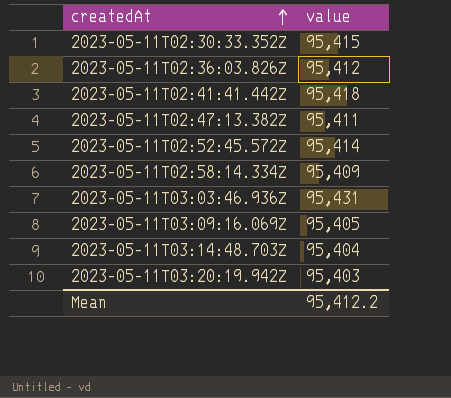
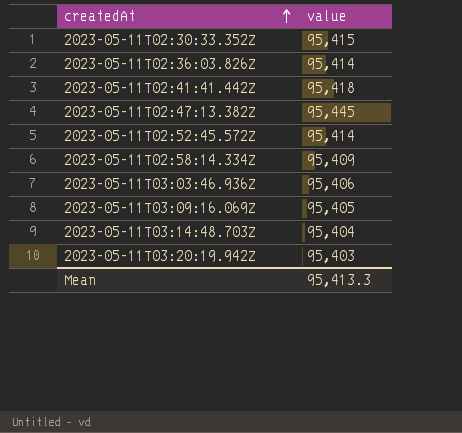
2023-05-11T02:36:03.826Z | value: 95,412 -> 95,414
2023-05-11T02:47:13.382Z | value: 95,411 -> 95,445
2023-05-11T03:03:46.936Z | value: 95,431 -> 95,406
Mean | value: 95,412.2 -> 95,413.3

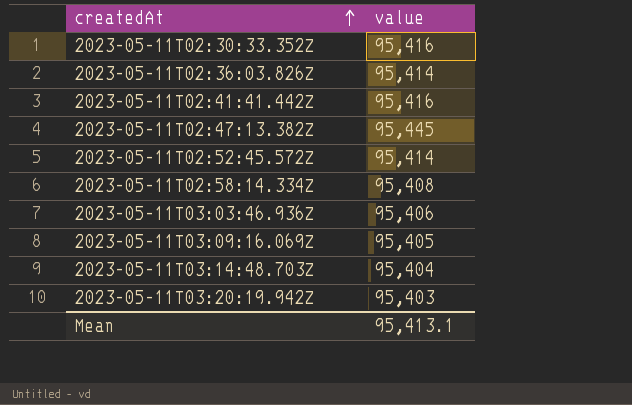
2023-05-11T02:30:33.352Z | value: 95,415 -> 95,416
2023-05-11T02:41:41.442Z | value: 95,418 -> 95,416
2023-05-11T02:58:14.334Z | value: 95,409 -> 95,408
Mean | value: 95,413.3 -> 95,413.1

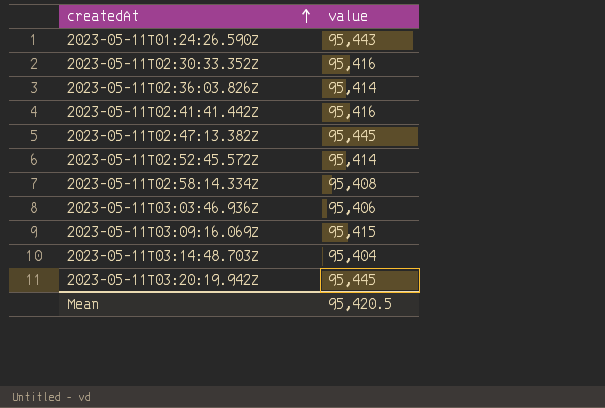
row 2023-05-11T01:24:26.590Z: none -> 95,443
2023-05-11T03:09:16.069Z | value: 95,405 -> 95,415
2023-05-11T03:20:19.942Z | value: 95,403 -> 95,445
Mean | value: 95,413.1 -> 95,420.5

